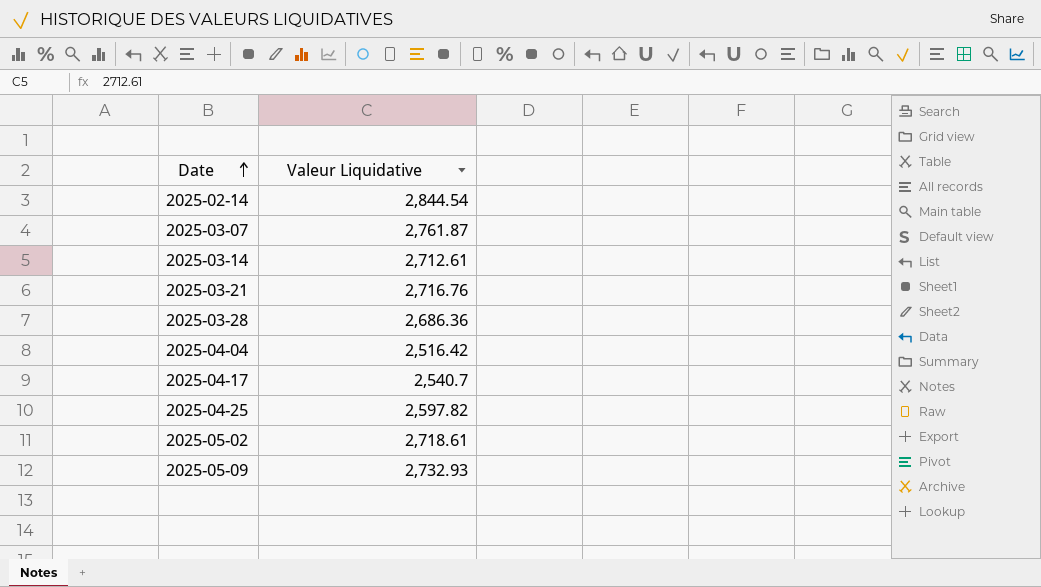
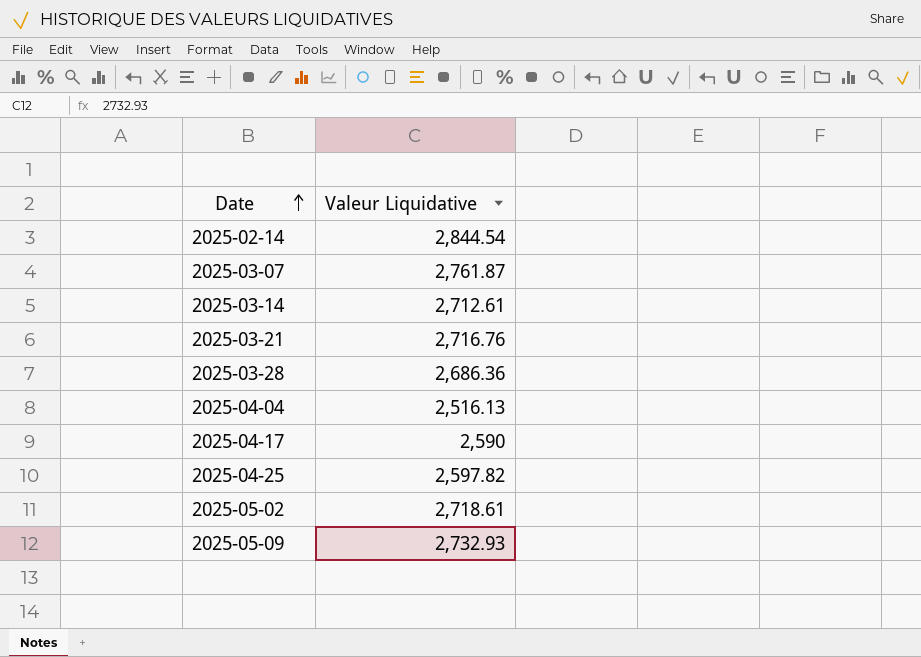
2025-04-04 | Valeur Liquidative: 2,516.42 -> 2,516.13
2025-04-17 | Valeur Liquidative: 2,540.7 -> 2,590

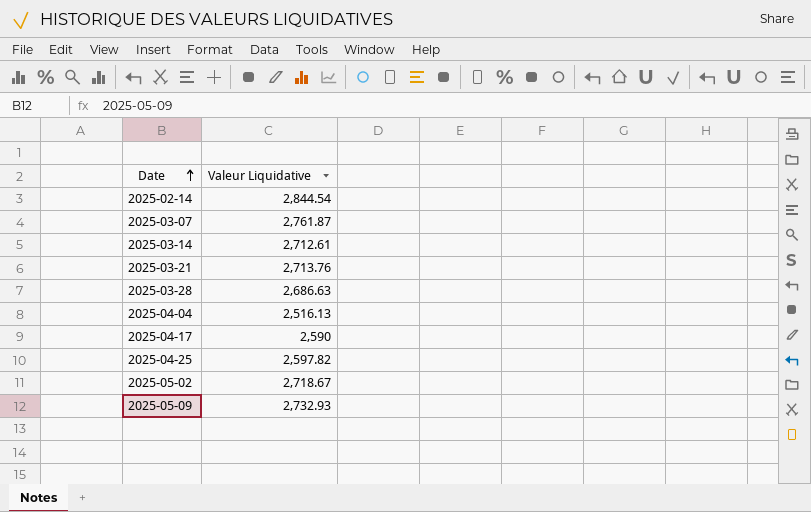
2025-03-21 | Valeur Liquidative: 2,716.76 -> 2,713.76
2025-03-28 | Valeur Liquidative: 2,686.36 -> 2,686.63
2025-05-02 | Valeur Liquidative: 2,718.61 -> 2,718.67

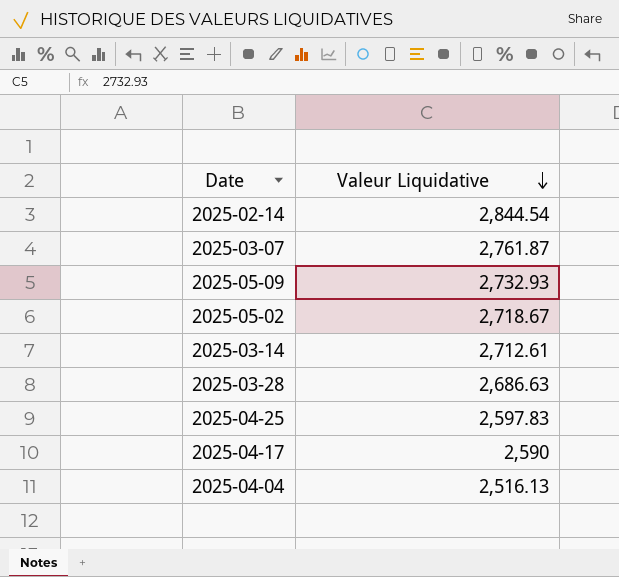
row order: Date ascending -> Valeur Liquidative descending
row 2025-03-21: 2,713.76 -> none
2025-04-25 | Valeur Liquidative: 2,597.82 -> 2,597.83

